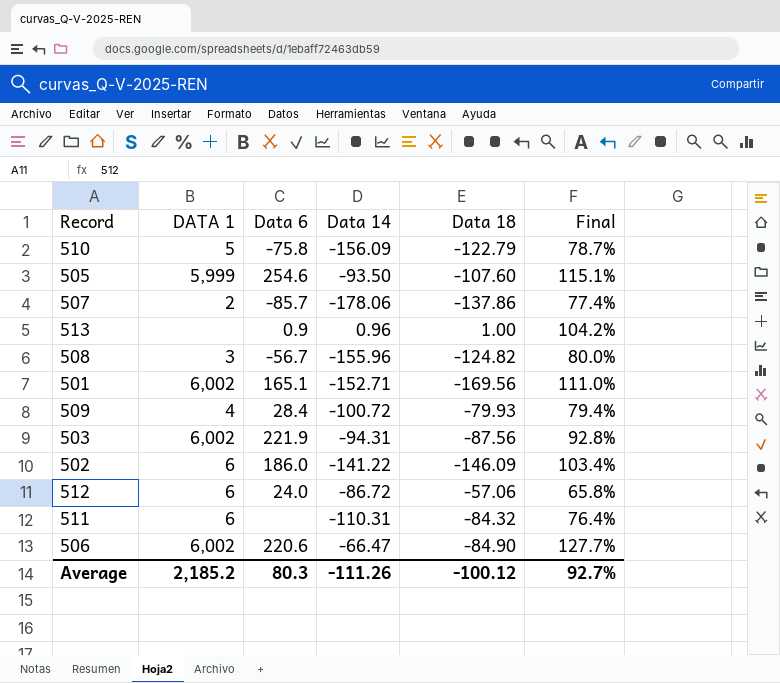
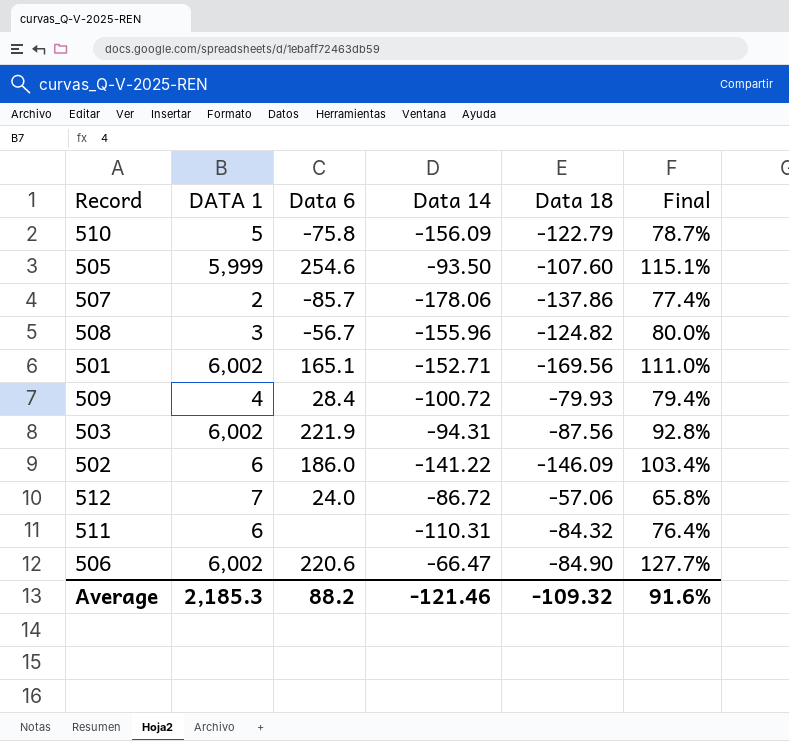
row 513: none | 0.9 | 0.96 | 1.00 | 104.2% -> none
512 | DATA 1: 6 -> 7
Average | DATA 1: 2,185.2 -> 2,185.3
Average | Data 6: 80.3 -> 88.2
Average | Data 14: -111.26 -> -121.46
Average | Data 18: -100.12 -> -109.32
Average | Final: 92.7% -> 91.6%

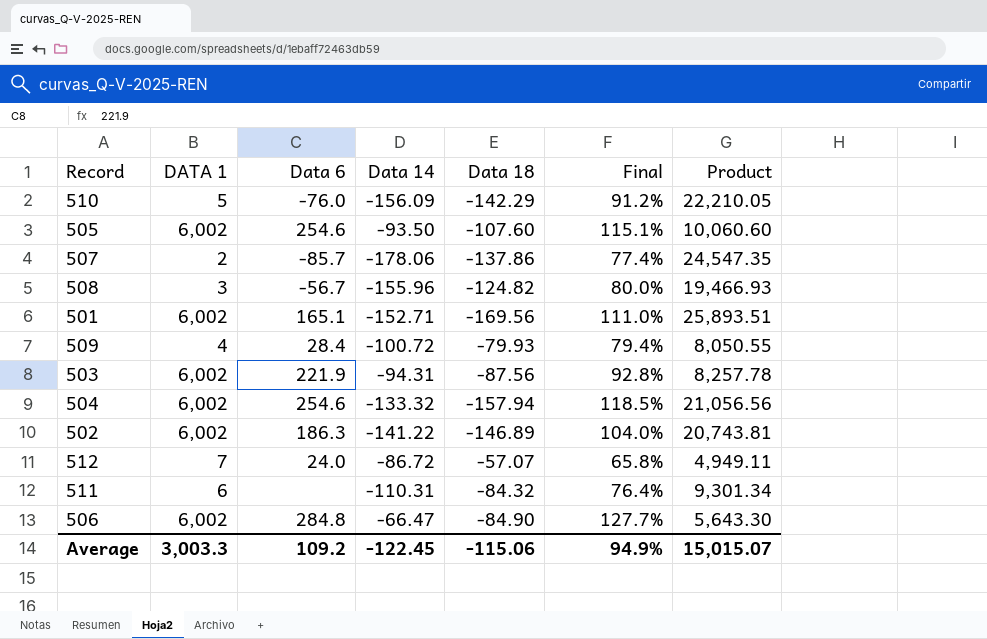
column Product | formula: none -> [Data 14] * [Data 18]
510 | Data 6: -75.8 -> -76.0
510 | Data 18: -122.79 -> -142.29
510 | Final: 78.7% -> 91.2%
505 | DATA 1: 5,999 -> 6,002
row 504: none -> 6,002 | 254.6 | -133.32 | -157.94 | 118.5% | 21,056.56
502 | DATA 1: 6 -> 6,002
502 | Data 6: 186.0 -> 186.3
502 | Data 18: -146.09 -> -146.89
502 | Final: 103.4% -> 104.0%
512 | Data 18: -57.06 -> -57.07
506 | Data 6: 220.6 -> 284.8
Average | DATA 1: 2,185.3 -> 3,003.3
Average | Data 6: 88.2 -> 109.2
Average | Data 14: -121.46 -> -122.45
Average | Data 18: -109.32 -> -115.06
Average | Final: 91.6% -> 94.9%

